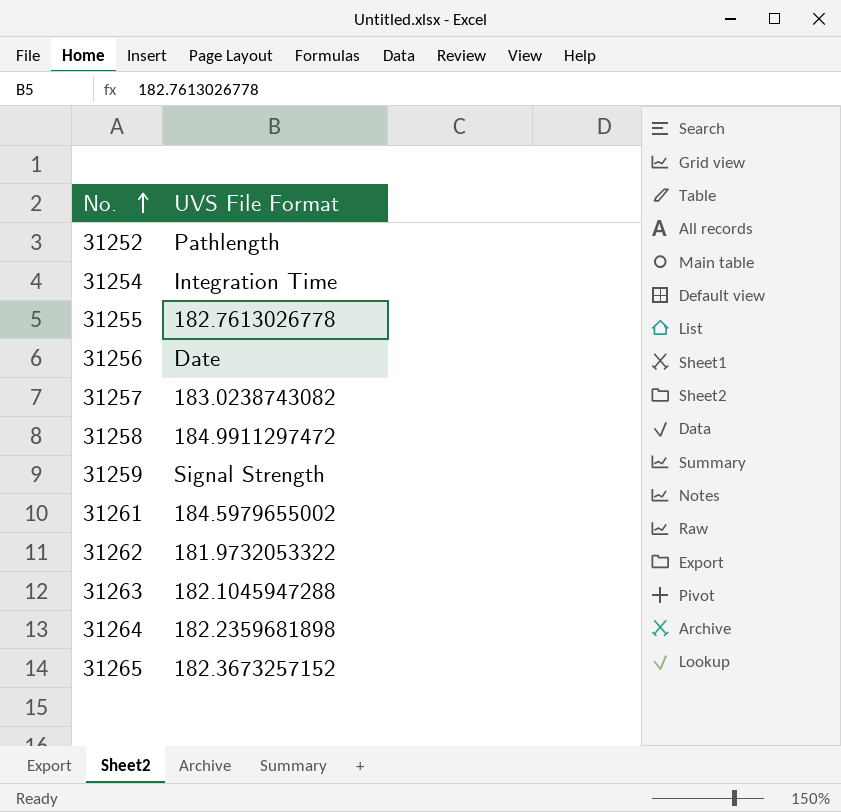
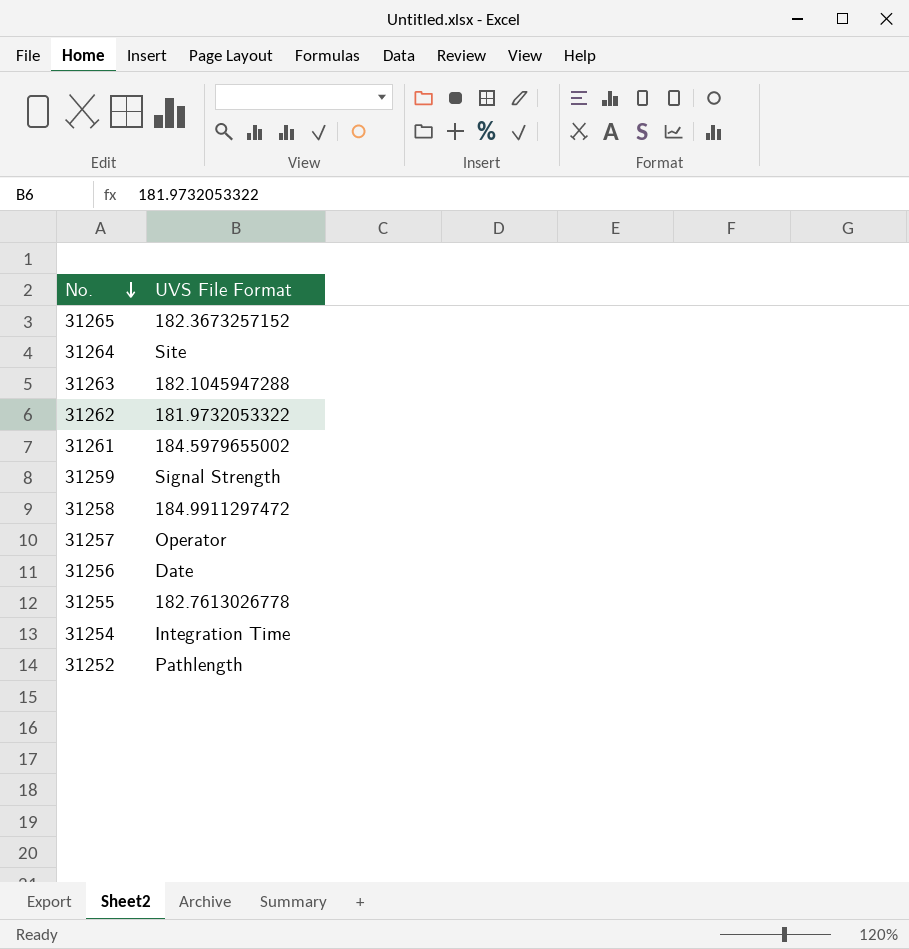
row order: No. ascending -> No. descending
31264 | UVS File Format: 182.2359681898 -> Site
31257 | UVS File Format: 183.0238743082 -> Operator

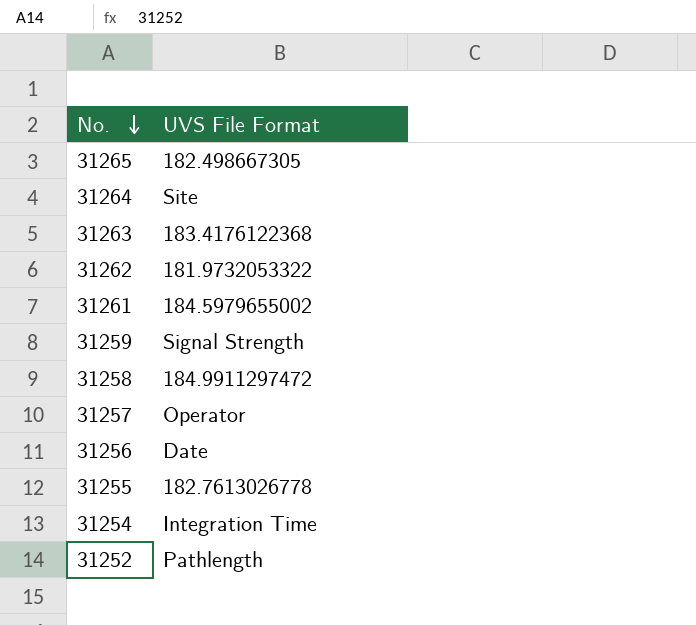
31265 | UVS File Format: 182.3673257152 -> 182.498667305
31263 | UVS File Format: 182.1045947288 -> 183.4176122368

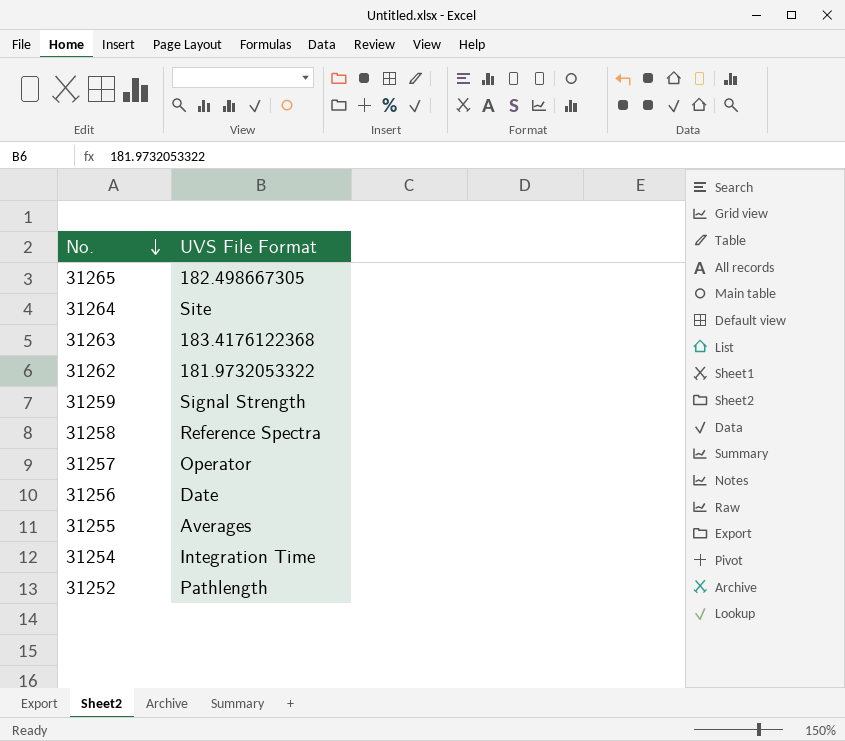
row 31261: 184.5979655002 -> none
31258 | UVS File Format: 184.9911297472 -> Reference Spectra
31255 | UVS File Format: 182.7613026778 -> Averages

